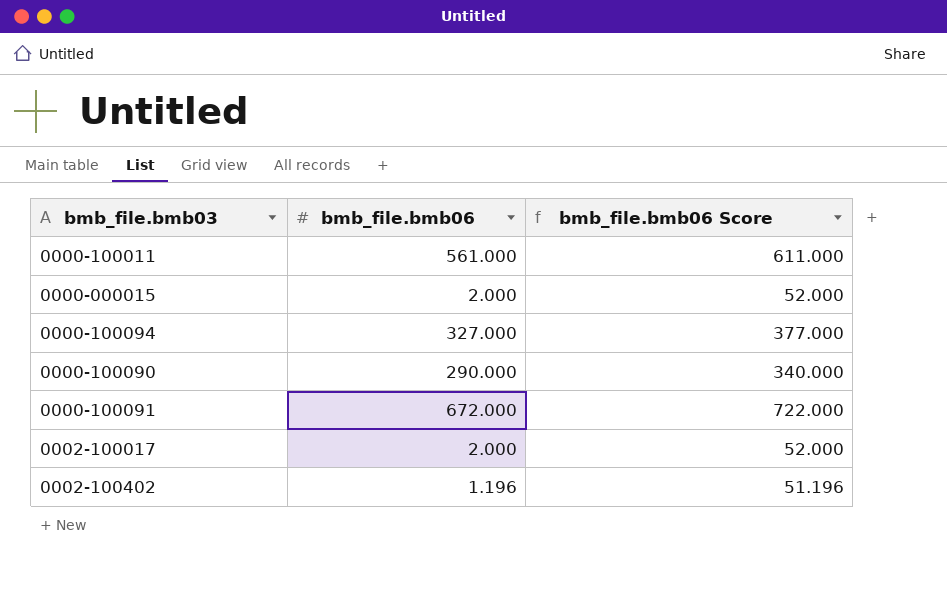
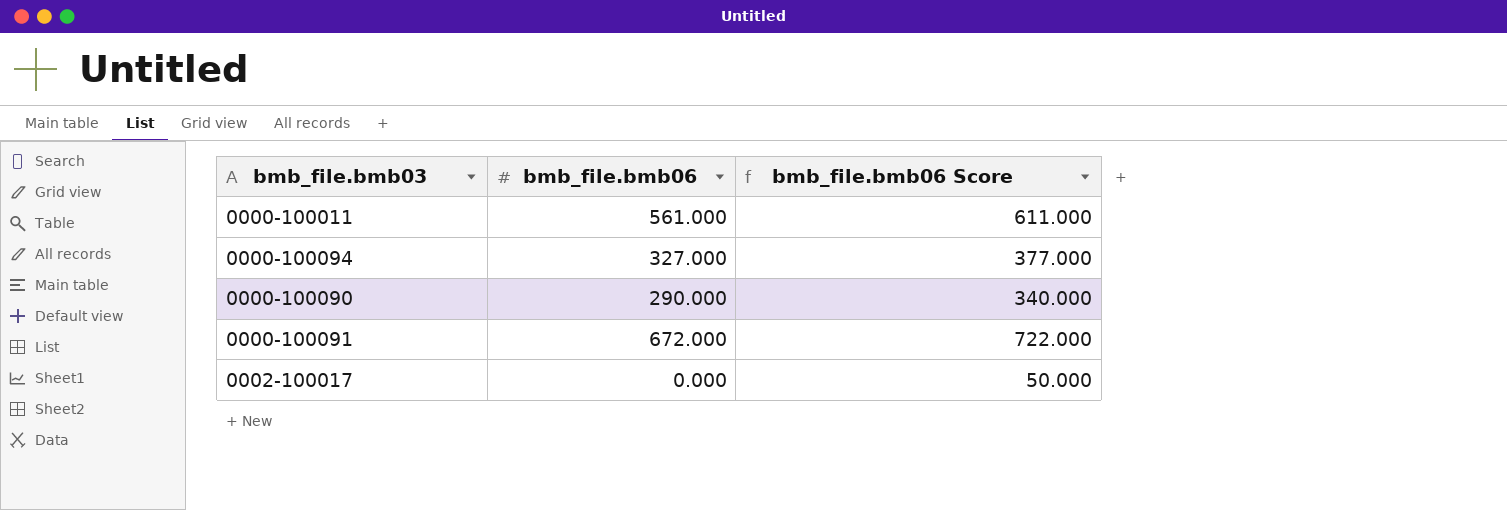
row 0000-000015: 2.000 | 52.000 -> none
row 0002-100402: 1.196 | 51.196 -> none
0002-100017 | bmb_file.bmb06: 2.000 -> 0.000
0002-100017 | bmb_file.bmb06 Score: 52.000 -> 50.000

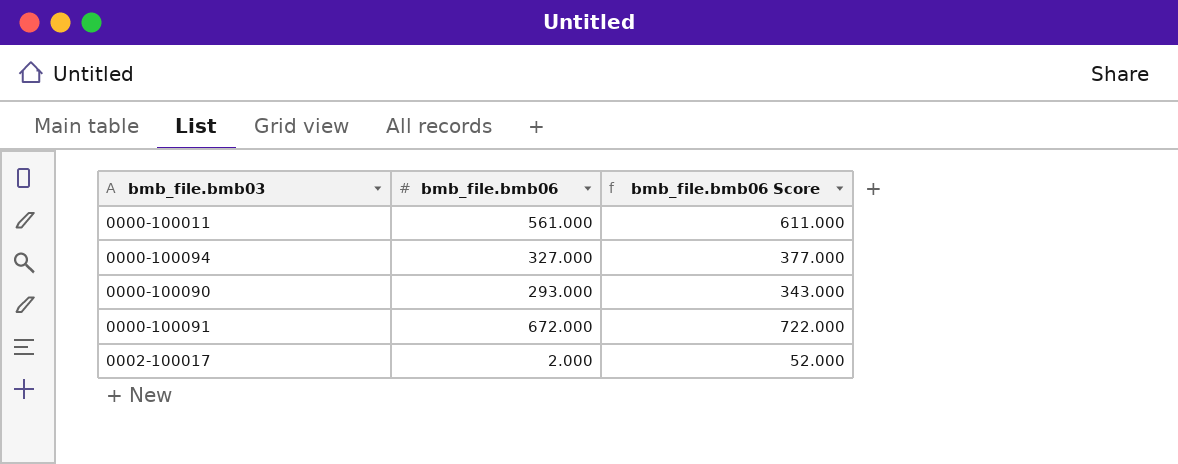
0000-100090 | bmb_file.bmb06: 290.000 -> 293.000
0000-100090 | bmb_file.bmb06 Score: 340.000 -> 343.000
0002-100017 | bmb_file.bmb06: 0.000 -> 2.000
0002-100017 | bmb_file.bmb06 Score: 50.000 -> 52.000

